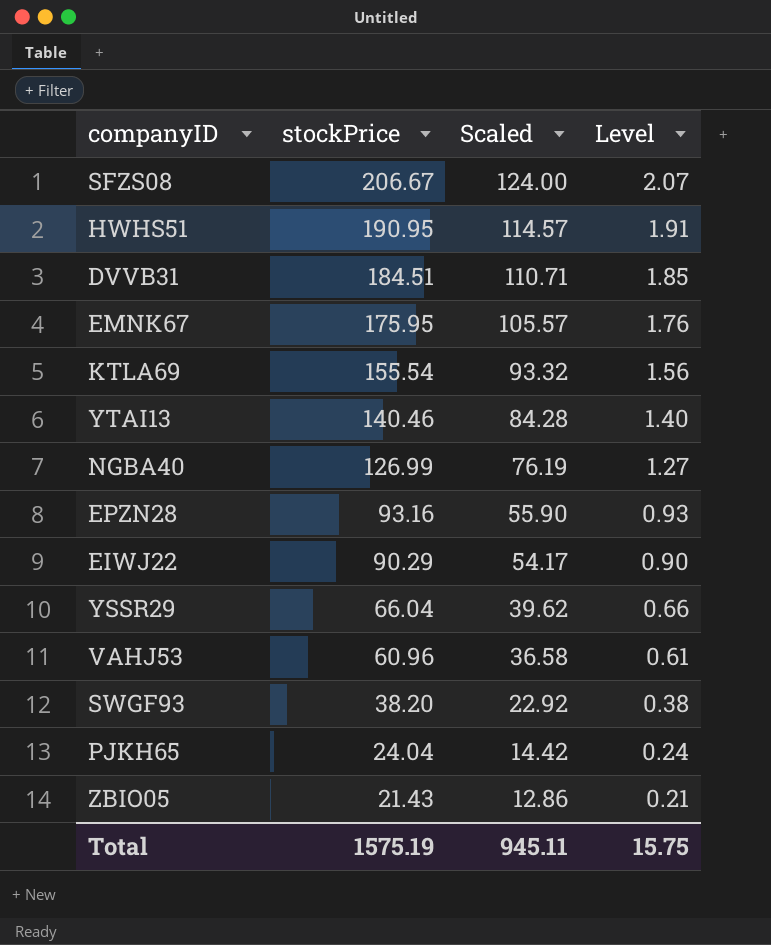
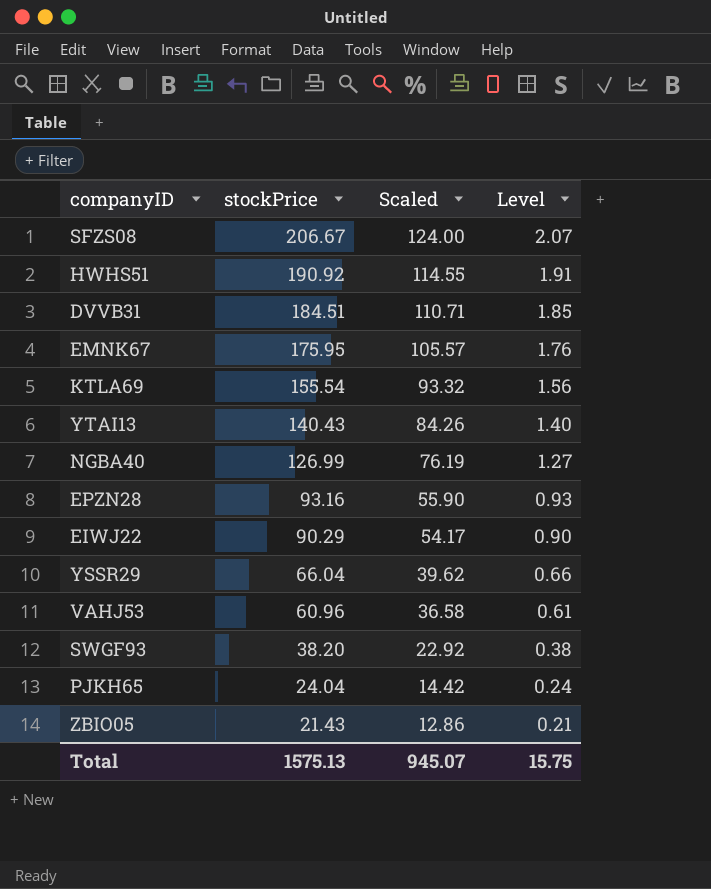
HWHS51 | stockPrice: 190.95 -> 190.92
HWHS51 | Scaled: 114.57 -> 114.55
YTAI13 | stockPrice: 140.46 -> 140.43
YTAI13 | Scaled: 84.28 -> 84.26
Total | stockPrice: 1575.19 -> 1575.13
Total | Scaled: 945.11 -> 945.07

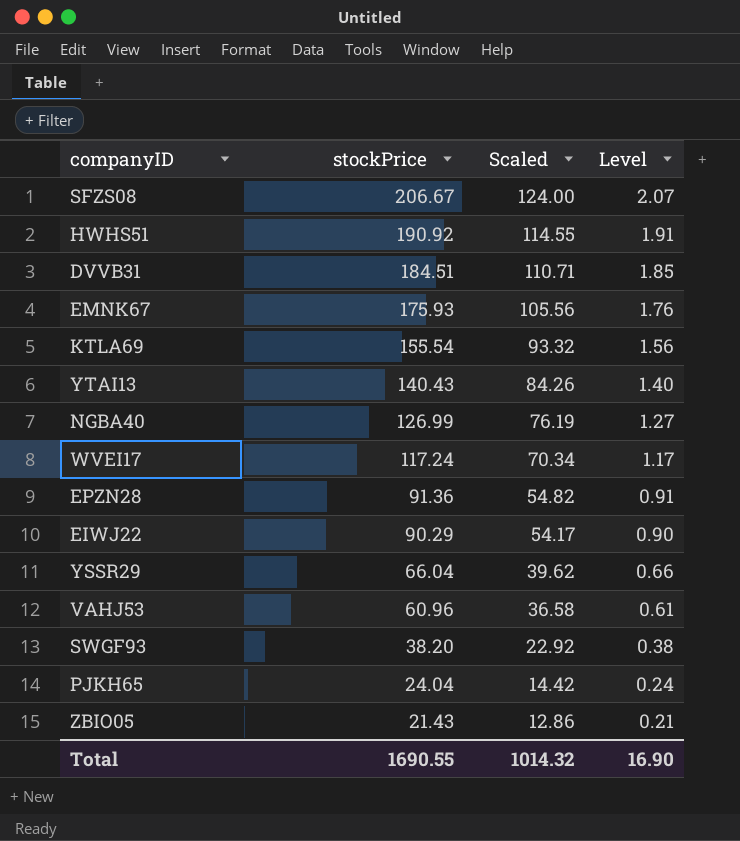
EMNK67 | stockPrice: 175.95 -> 175.93
EMNK67 | Scaled: 105.57 -> 105.56
row WVEI17: none -> 117.24 | 70.34 | 1.17
EPZN28 | stockPrice: 93.16 -> 91.36
EPZN28 | Scaled: 55.90 -> 54.82
EPZN28 | Level: 0.93 -> 0.91
Total | stockPrice: 1575.13 -> 1690.55
Total | Scaled: 945.07 -> 1014.32
Total | Level: 15.75 -> 16.90

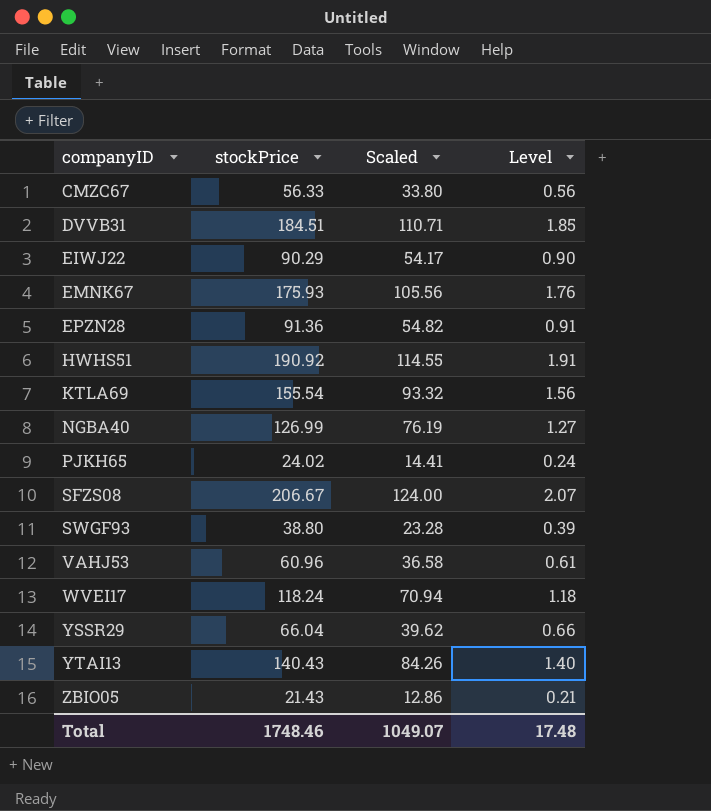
row order: stockPrice descending -> companyID ascending
row CMZC67: none -> 56.33 | 33.80 | 0.56
PJKH65 | stockPrice: 24.04 -> 24.02
PJKH65 | Scaled: 14.42 -> 14.41
SWGF93 | stockPrice: 38.20 -> 38.80
SWGF93 | Scaled: 22.92 -> 23.28
SWGF93 | Level: 0.38 -> 0.39
WVEI17 | stockPrice: 117.24 -> 118.24
WVEI17 | Scaled: 70.34 -> 70.94
WVEI17 | Level: 1.17 -> 1.18
Total | stockPrice: 1690.55 -> 1748.46
Total | Scaled: 1014.32 -> 1049.07
Total | Level: 16.90 -> 17.48

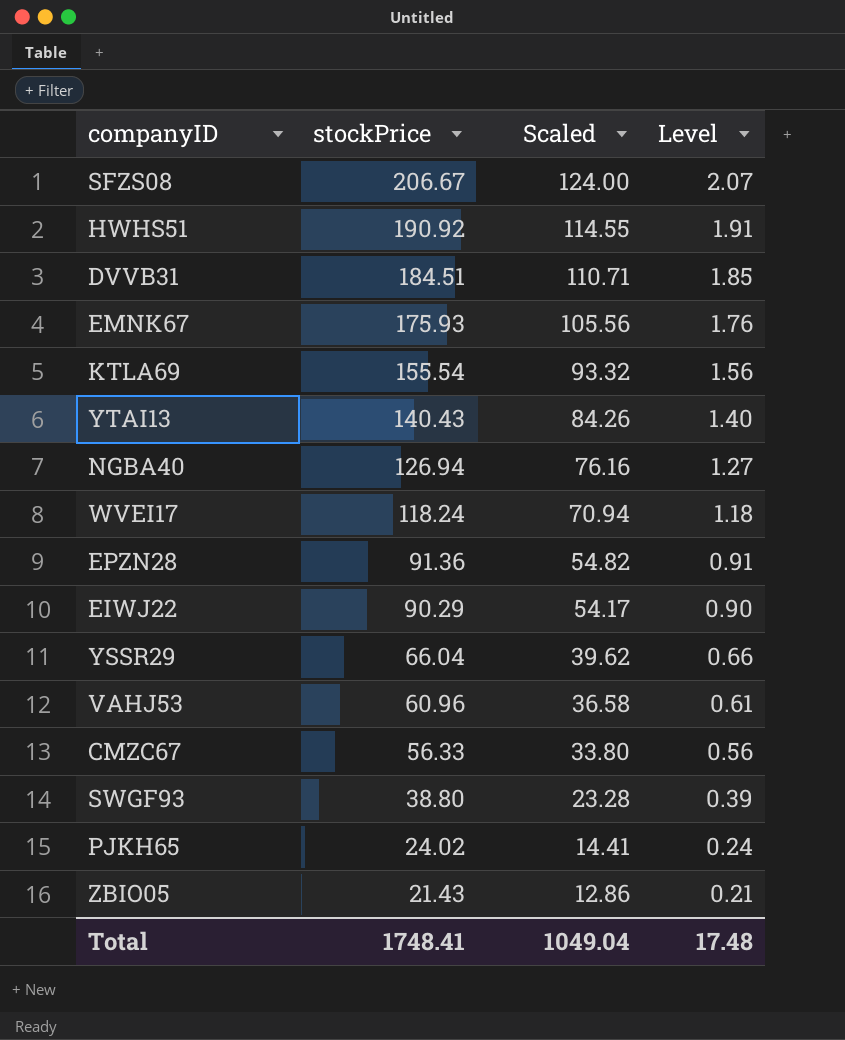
row order: companyID ascending -> stockPrice descending
NGBA40 | stockPrice: 126.99 -> 126.94
NGBA40 | Scaled: 76.19 -> 76.16
Total | stockPrice: 1748.46 -> 1748.41
Total | Scaled: 1049.07 -> 1049.04

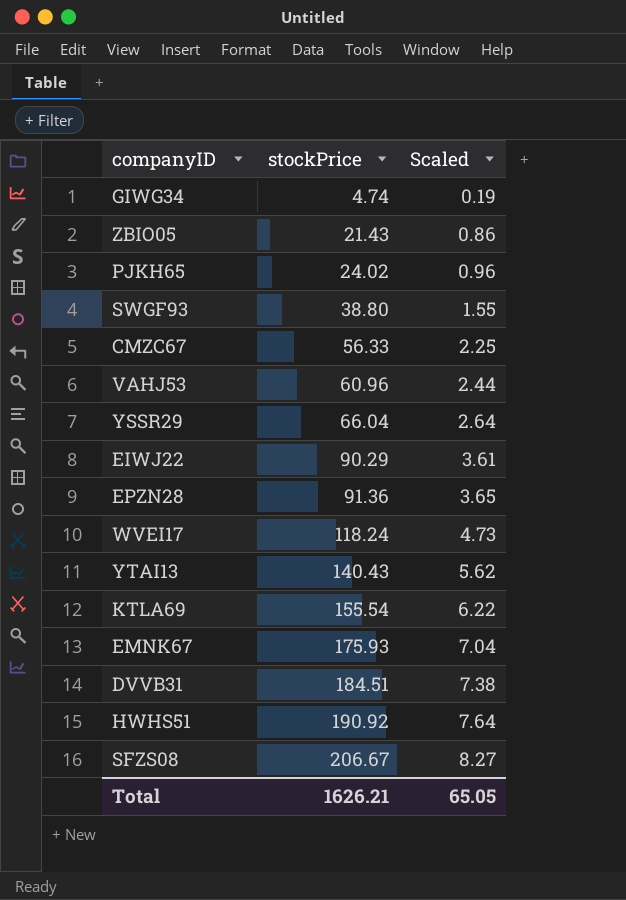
row order: stockPrice descending -> stockPrice ascending
column Level | formula: [stockPrice] * 0.01 -> none
column Scaled | formula: [stockPrice] * 0.6 -> [stockPrice] * 0.04
row NGBA40: 126.94 | 76.16 | 1.27 -> none
row GIWG34: none -> 4.74 | 0.19
Total | stockPrice: 1748.41 -> 1626.21
Total | Scaled: 1049.04 -> 65.05

